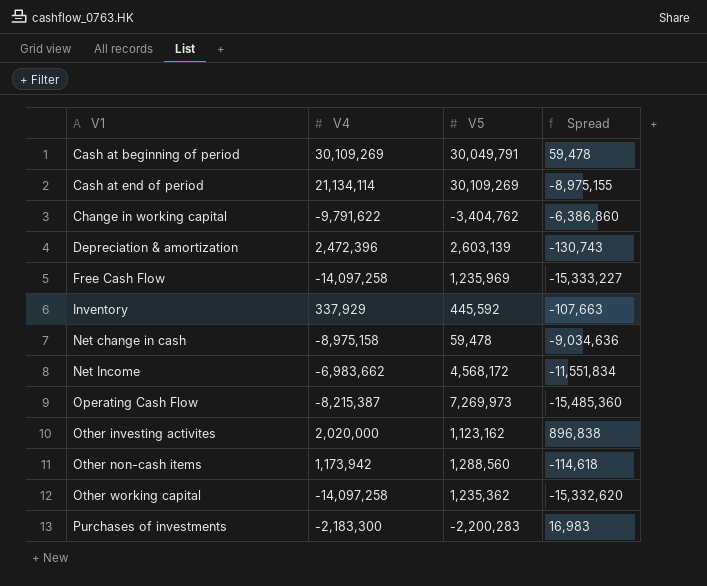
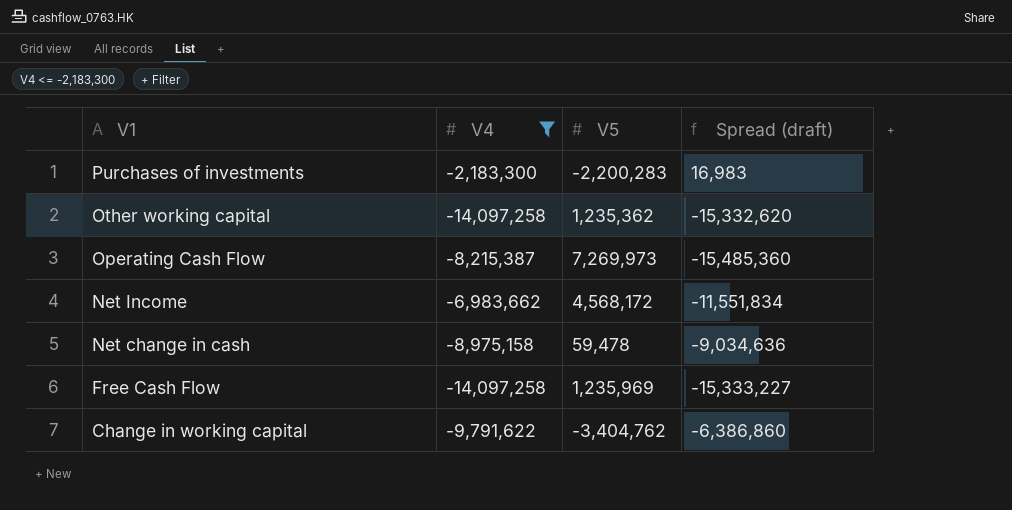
filter: none -> V4 <= -2,183,300
row order: V1 ascending -> V1 descending
column name: Spread -> Spread (draft)

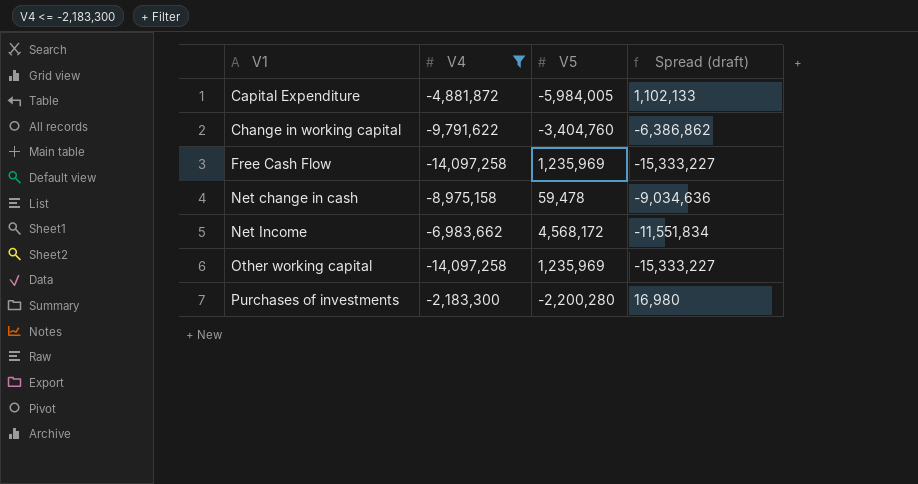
row order: V1 descending -> V1 ascending
row Operating Cash Flow: -8,215,387 | 7,269,973 | -15,485,360 -> none
row Capital Expenditure: none -> -4,881,872 | -5,984,005 | 1,102,133
Change in working capital | V5: -3,404,762 -> -3,404,760
Change in working capital | Spread (draft): -6,386,860 -> -6,386,862
Other working capital | V5: 1,235,362 -> 1,235,969
Other working capital | Spread (draft): -15,332,620 -> -15,333,227
Purchases of investments | V5: -2,200,283 -> -2,200,280
Purchases of investments | Spread (draft): 16,983 -> 16,980

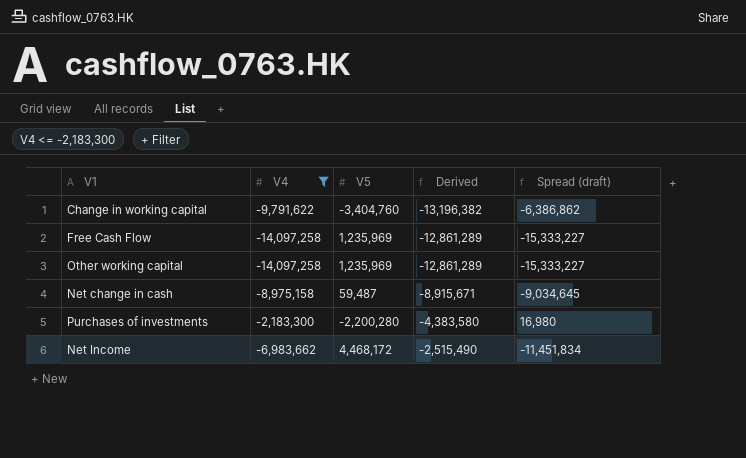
row order: V1 ascending -> Derived ascending
column Derived | formula: none -> [V4] + [V5]
row Capital Expenditure: -4,881,872 | -5,984,005 | 1,102,133 -> none
Net change in cash | V5: 59,478 -> 59,487
Net change in cash | Spread (draft): -9,034,636 -> -9,034,645
Net Income | V5: 4,568,172 -> 4,468,172
Net Income | Spread (draft): -11,551,834 -> -11,451,834

